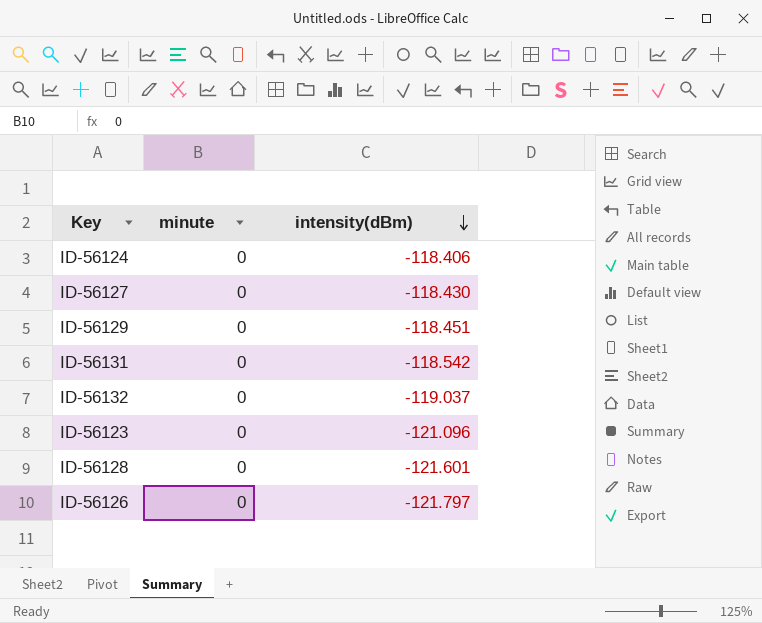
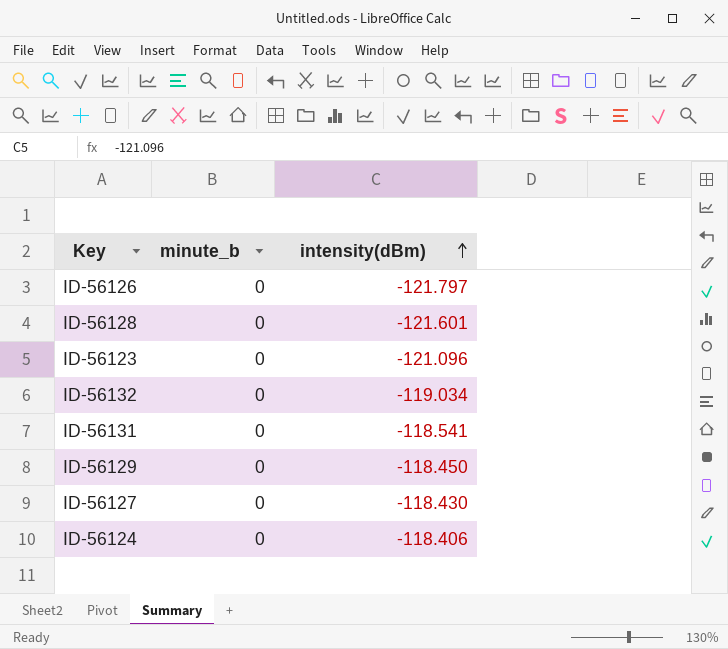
row order: intensity(dBm) descending -> intensity(dBm) ascending
column name: minute -> minute_b
ID-56132 | intensity(dBm): -119.037 -> -119.034
ID-56131 | intensity(dBm): -118.542 -> -118.541
ID-56129 | intensity(dBm): -118.451 -> -118.450

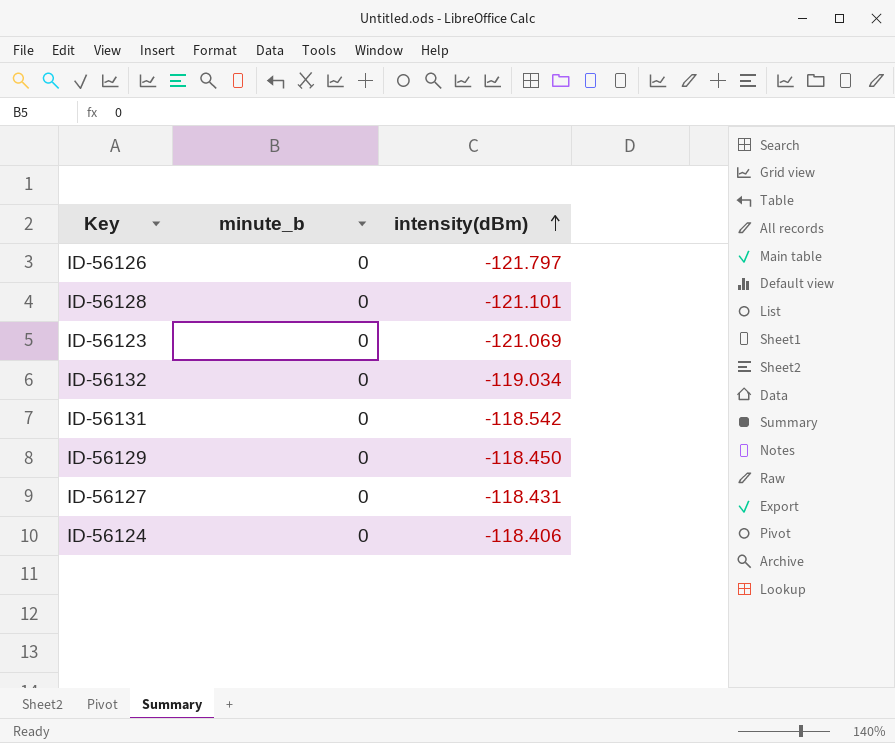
ID-56128 | intensity(dBm): -121.601 -> -121.101
ID-56123 | intensity(dBm): -121.096 -> -121.069
ID-56131 | intensity(dBm): -118.541 -> -118.542
ID-56127 | intensity(dBm): -118.430 -> -118.431

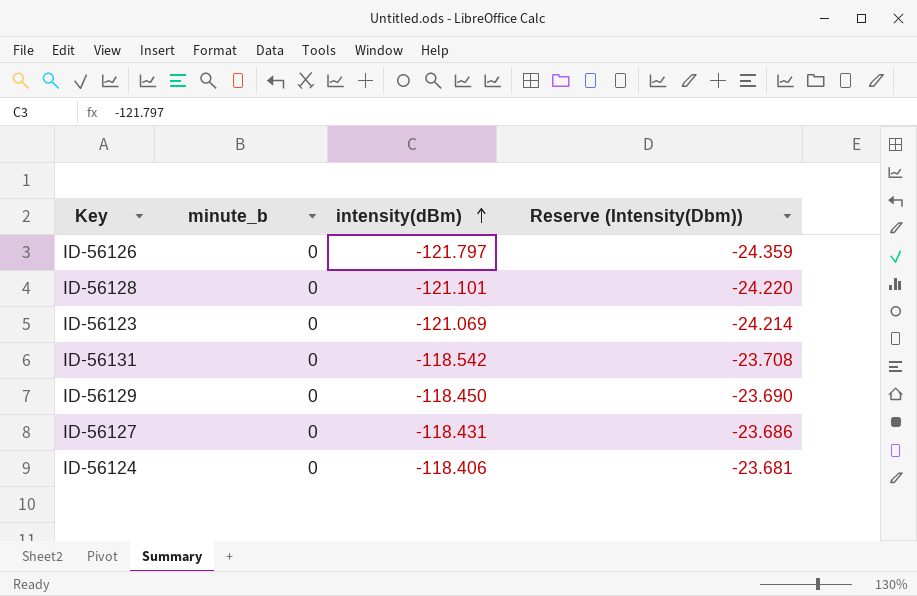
column Reserve (Intensity(Dbm)) | formula: none -> [intensity(dBm)] * 0.2
row ID-56132: 0 | -119.034 -> none

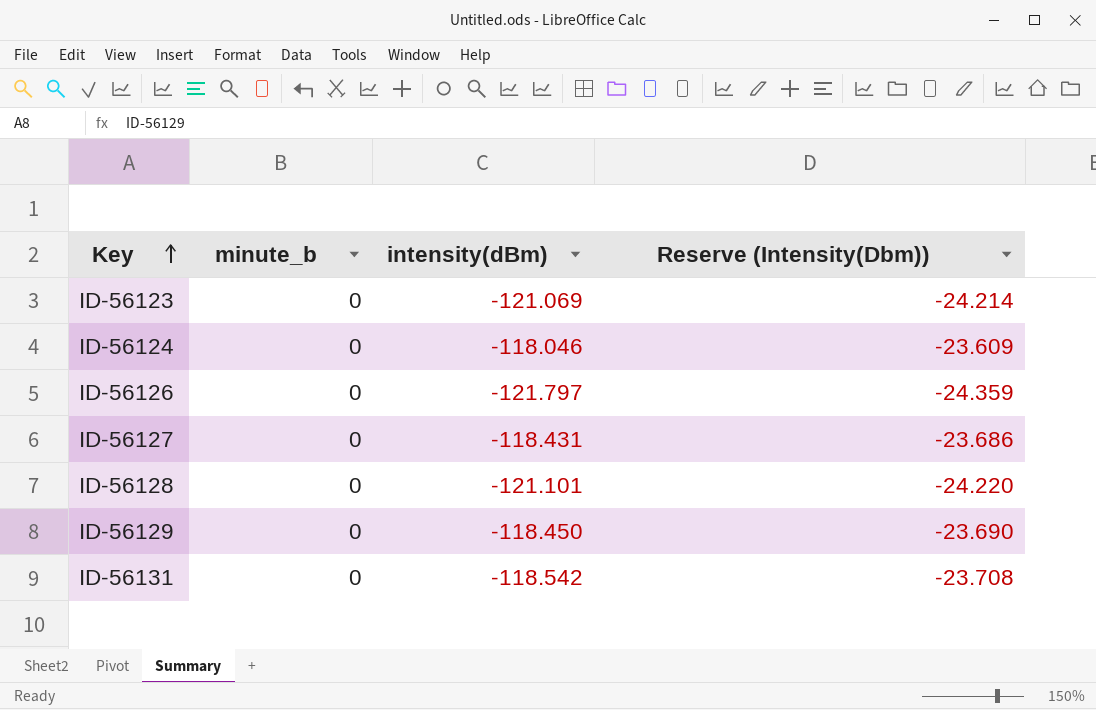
row order: intensity(dBm) ascending -> Key ascending
ID-56124 | intensity(dBm): -118.406 -> -118.046
ID-56124 | Reserve (Intensity(Dbm)): -23.681 -> -23.609

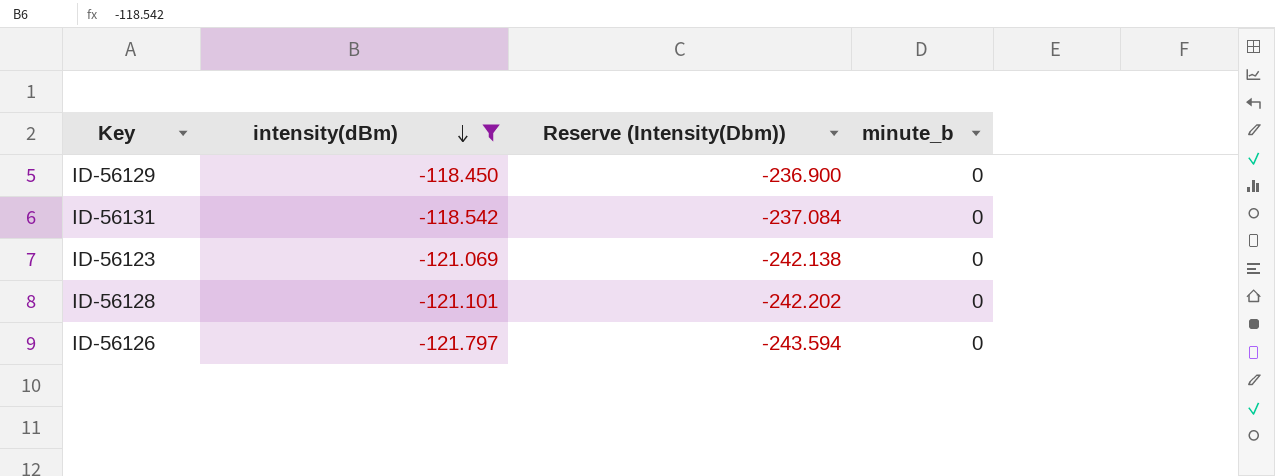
filter: none -> intensity(dBm) <= -118.450
row order: Key ascending -> intensity(dBm) descending
column Reserve (Intensity(Dbm)) | formula: [intensity(dBm)] * 0.2 -> [intensity(dBm)] * 2
column minute_b | position: 2 -> 4

